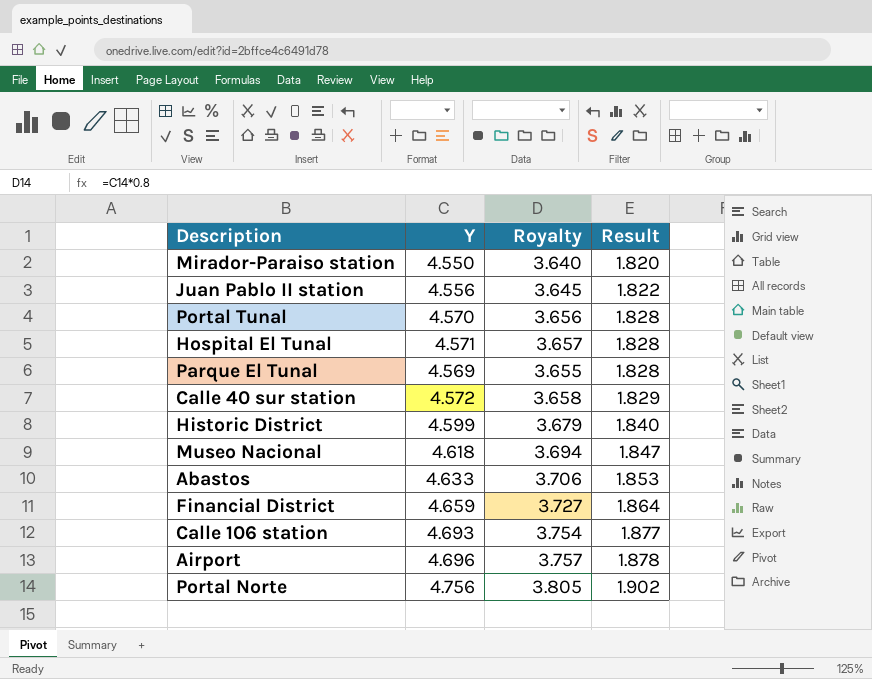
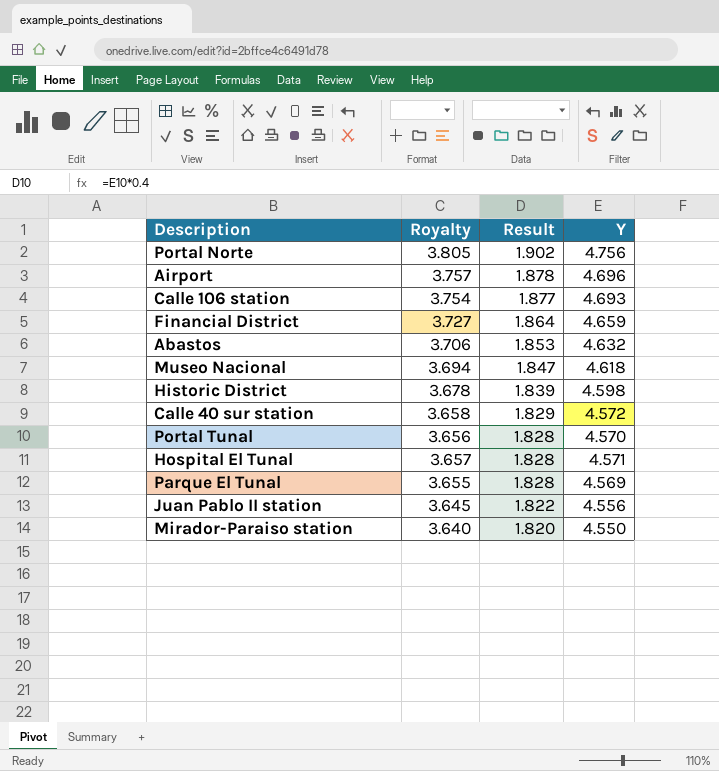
row order: Result ascending -> Result descending
column Y | position: 2 -> 4
Abastos | Y: 4.633 -> 4.632
Historic District | Royalty: 3.679 -> 3.678
Historic District | Result: 1.840 -> 1.839
Historic District | Y: 4.599 -> 4.598

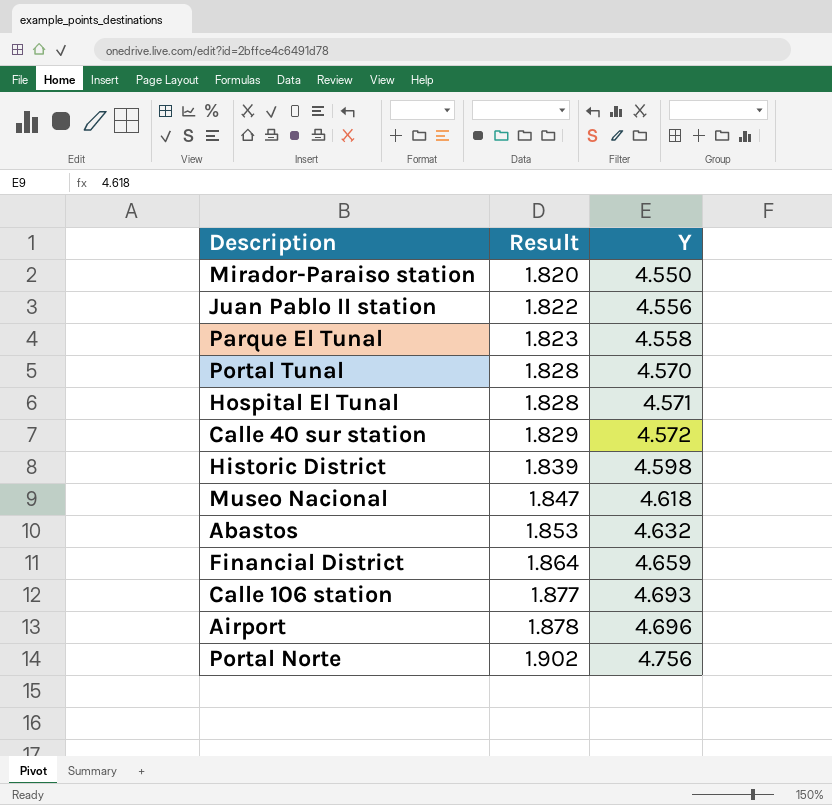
row order: Result descending -> Result ascending
column Royalty | formula: [Y] * 0.8 -> none
Parque El Tunal | Result: 1.828 -> 1.823
Parque El Tunal | Y: 4.569 -> 4.558

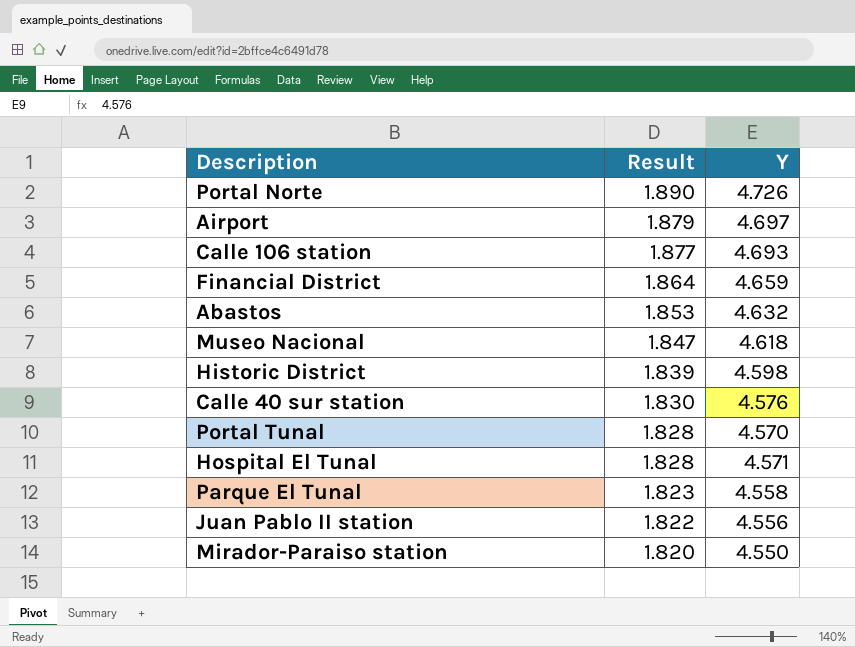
row order: Result ascending -> Result descending
Portal Norte | Result: 1.902 -> 1.890
Portal Norte | Y: 4.756 -> 4.726
Airport | Result: 1.878 -> 1.879
Airport | Y: 4.696 -> 4.697
Calle 40 sur station | Result: 1.829 -> 1.830
Calle 40 sur station | Y: 4.572 -> 4.576

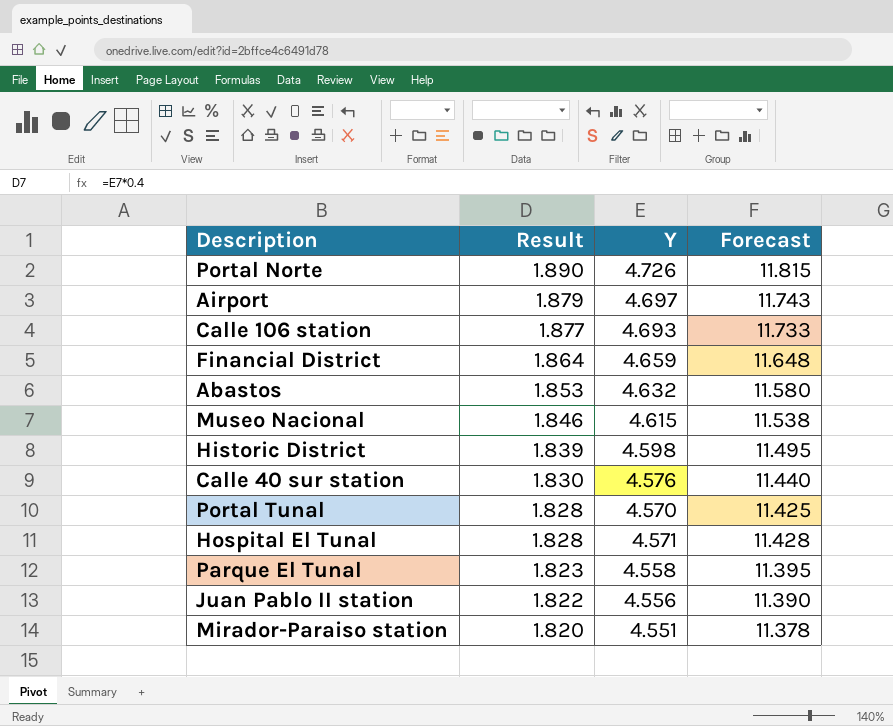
column Forecast | formula: none -> [Y] * 2.5
Museo Nacional | Result: 1.847 -> 1.846
Museo Nacional | Y: 4.618 -> 4.615
Mirador-Paraiso station | Y: 4.550 -> 4.551

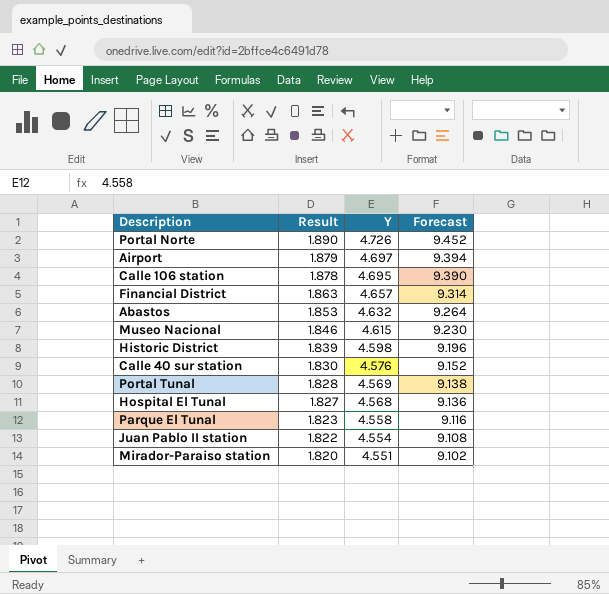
column Forecast | formula: [Y] * 2.5 -> [Y] * 2
Calle 106 station | Result: 1.877 -> 1.878
Calle 106 station | Y: 4.693 -> 4.695
Financial District | Result: 1.864 -> 1.863
Financial District | Y: 4.659 -> 4.657
Portal Tunal | Y: 4.570 -> 4.569
Hospital El Tunal | Result: 1.828 -> 1.827
Hospital El Tunal | Y: 4.571 -> 4.568
Juan Pablo II station | Y: 4.556 -> 4.554

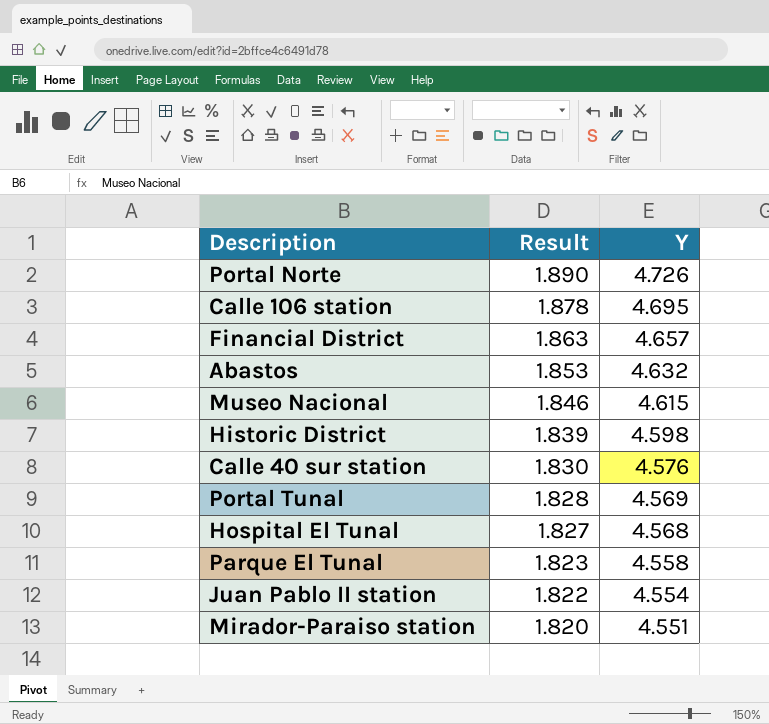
column Forecast | formula: [Y] * 2 -> none
row Airport: 1.879 | 4.697 | 9.394 -> none

